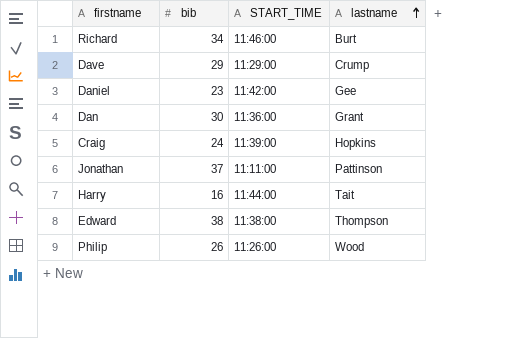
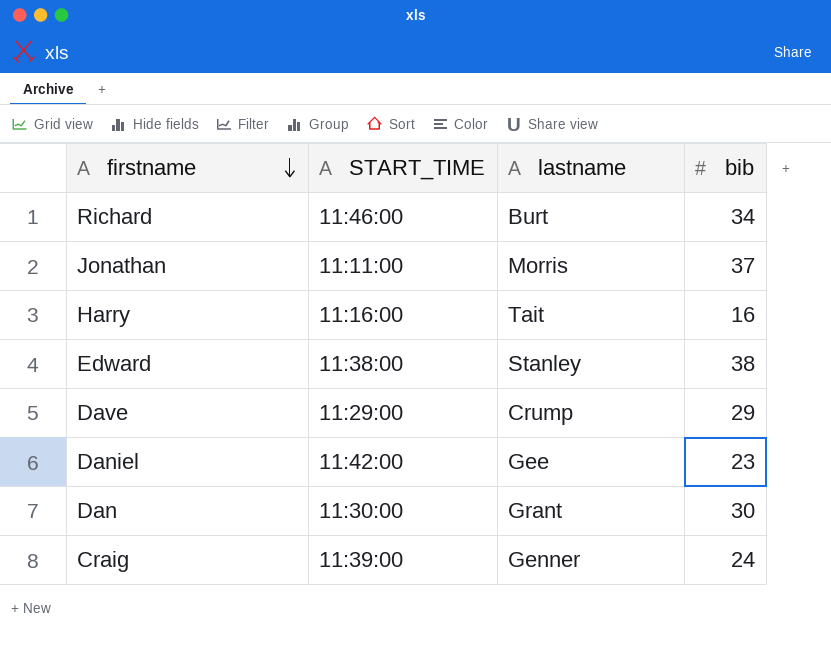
row order: lastname ascending -> firstname descending
column bib | position: 2 -> 4
row Philip: 26 | 11:26:00 | Wood -> none
Jonathan | lastname: Pattinson -> Morris
Harry | START_TIME: 11:44:00 -> 11:16:00
Edward | lastname: Thompson -> Stanley
Dan | START_TIME: 11:36:00 -> 11:30:00
Craig | lastname: Hopkins -> Genner

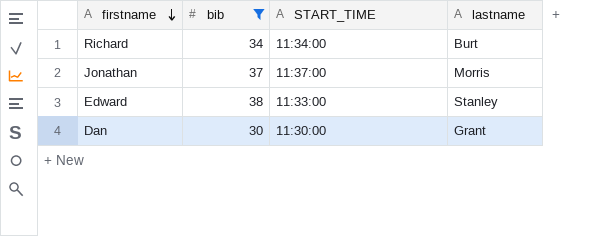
filter: none -> bib >= 30
column bib | position: 4 -> 2
Richard | START_TIME: 11:46:00 -> 11:34:00
Jonathan | START_TIME: 11:11:00 -> 11:37:00
Edward | START_TIME: 11:38:00 -> 11:33:00

